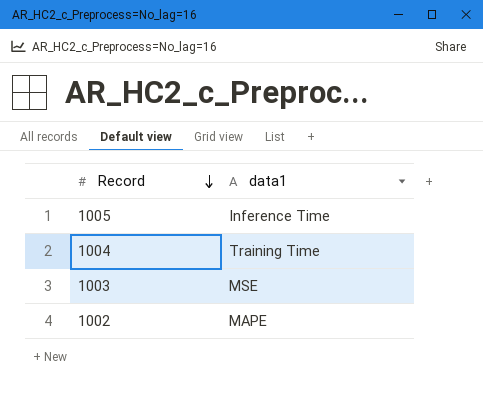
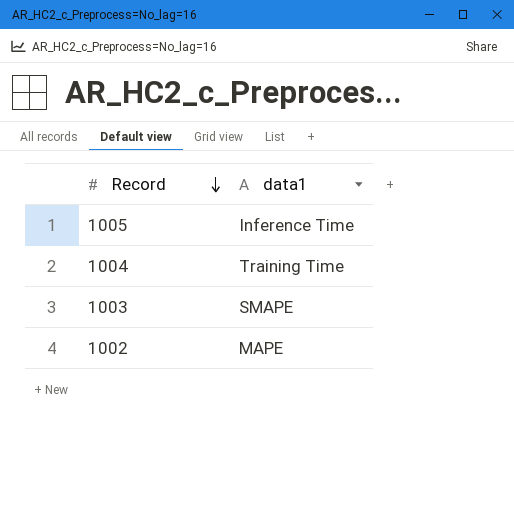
1003 | data1: MSE -> SMAPE

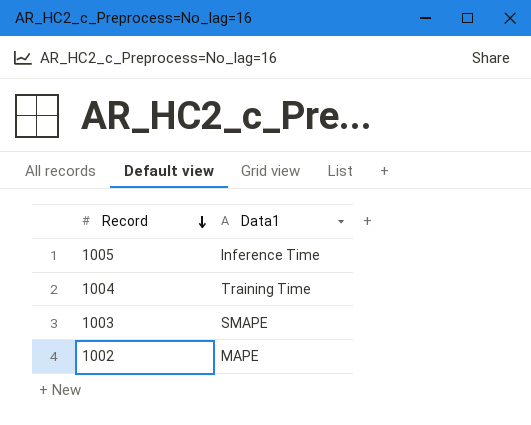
column name: data1 -> Data1

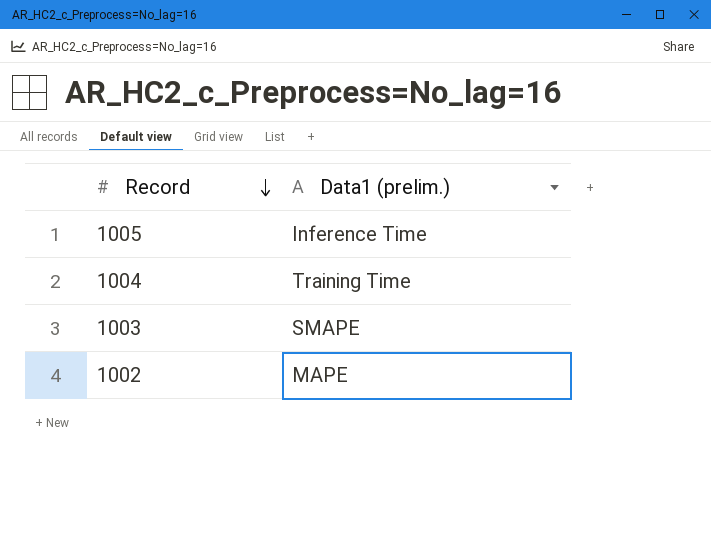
column name: Data1 -> Data1 (prelim.)

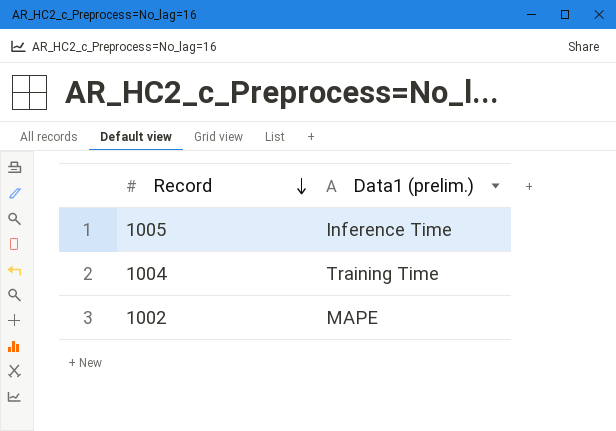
row 1003: SMAPE -> none

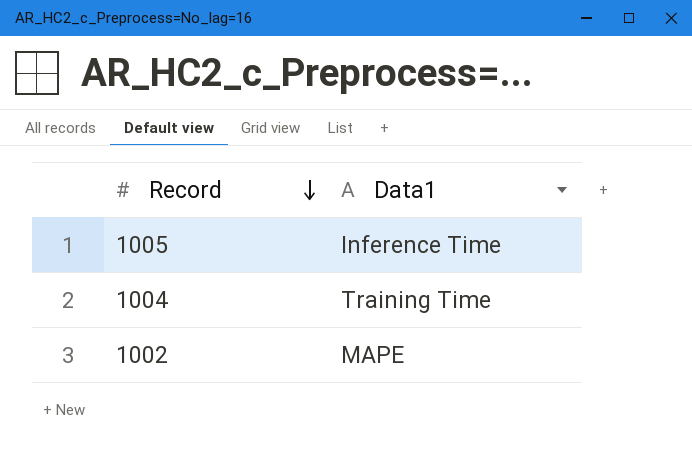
column name: Data1 (prelim.) -> Data1

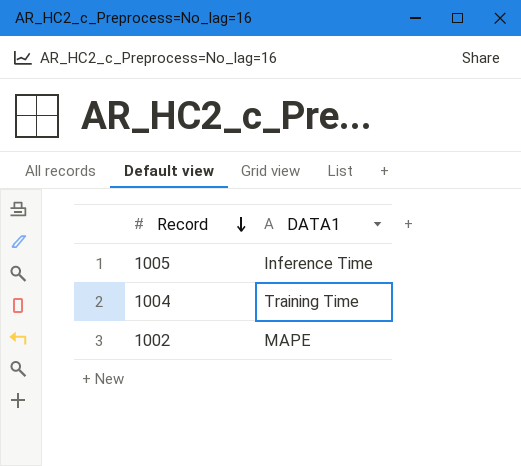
column name: Data1 -> DATA1

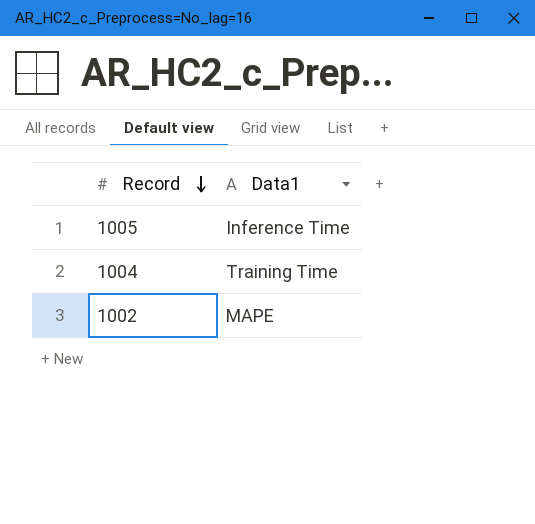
column name: DATA1 -> Data1

